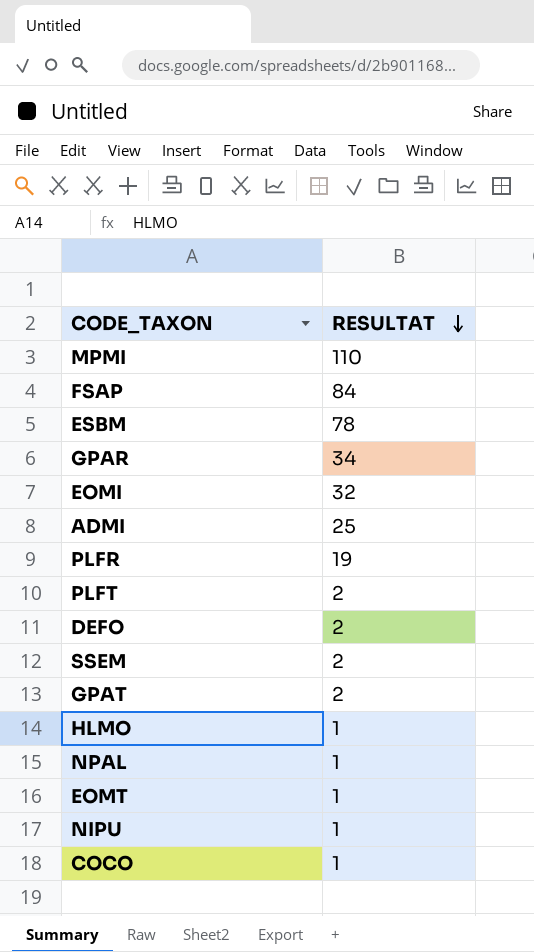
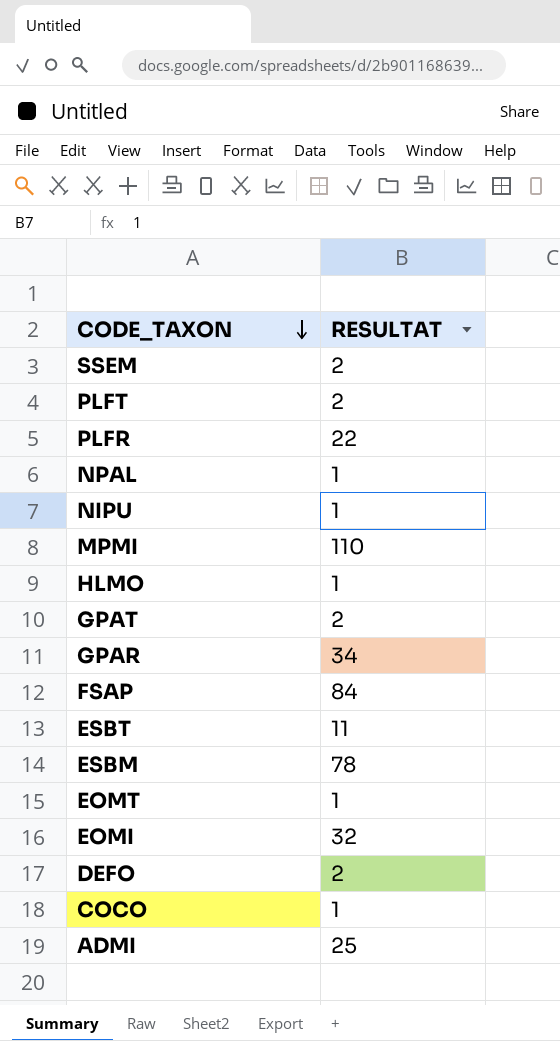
row order: RESULTAT descending -> CODE_TAXON descending
PLFR | RESULTAT: 19 -> 22
row ESBT: none -> 11

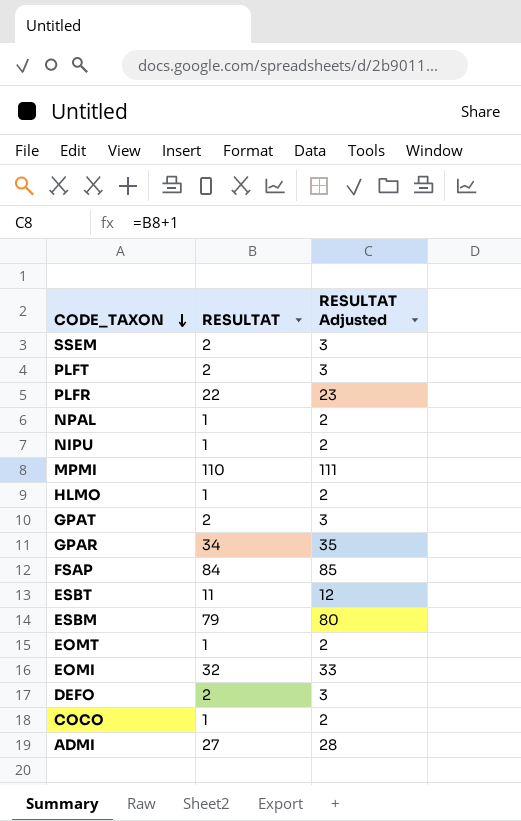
column RESULTAT Adjusted | formula: none -> [RESULTAT] + 1
ESBM | RESULTAT: 78 -> 79
ADMI | RESULTAT: 25 -> 27

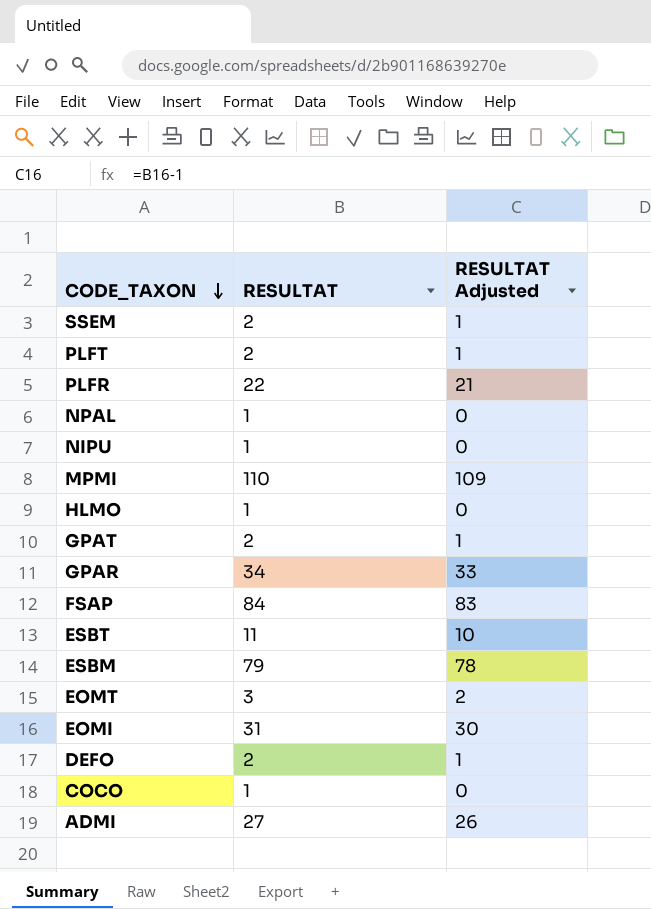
column RESULTAT Adjusted | formula: [RESULTAT] + 1 -> [RESULTAT] - 1
EOMT | RESULTAT: 1 -> 3
EOMI | RESULTAT: 32 -> 31

